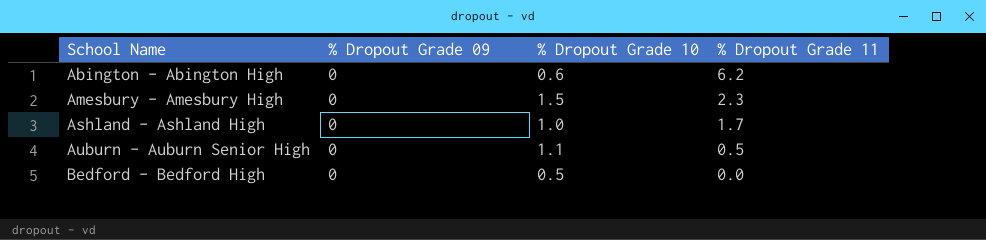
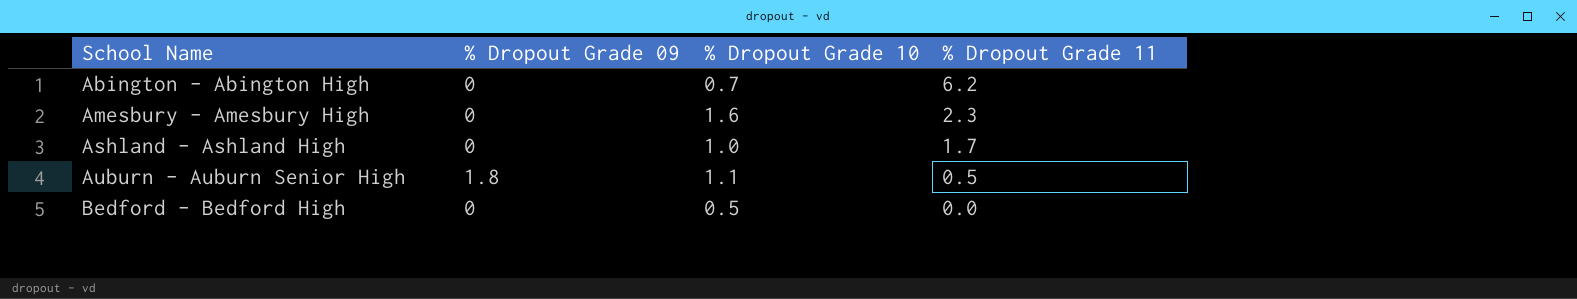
Abington - Abington High | % Dropout Grade 10: 0.6 -> 0.7
Amesbury - Amesbury High | % Dropout Grade 10: 1.5 -> 1.6
Auburn - Auburn Senior High | % Dropout Grade 09: 0 -> 1.8

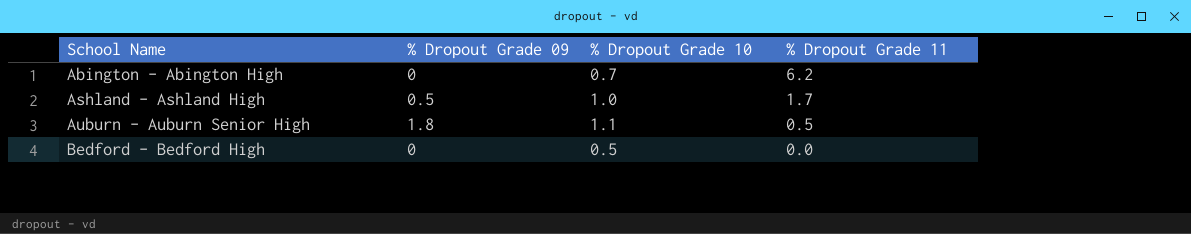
row Amesbury - Amesbury High: 0 | 1.6 | 2.3 -> none
Ashland - Ashland High | % Dropout Grade 09: 0 -> 0.5

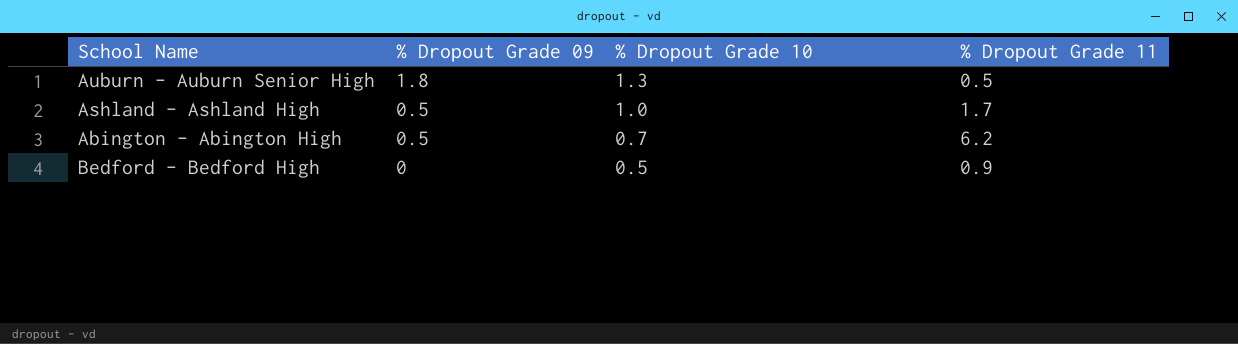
row order: School Name ascending -> % Dropout Grade 09 descending
Auburn - Auburn Senior High | % Dropout Grade 10: 1.1 -> 1.3
Abington - Abington High | % Dropout Grade 09: 0 -> 0.5
Bedford - Bedford High | % Dropout Grade 11: 0.0 -> 0.9

